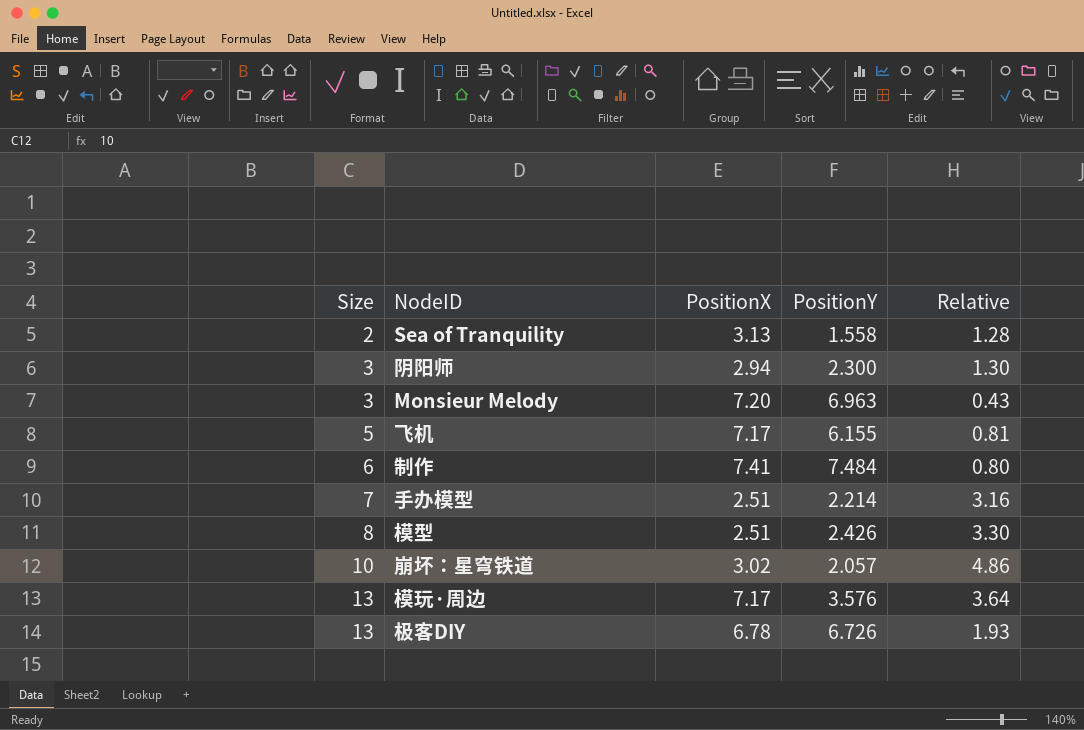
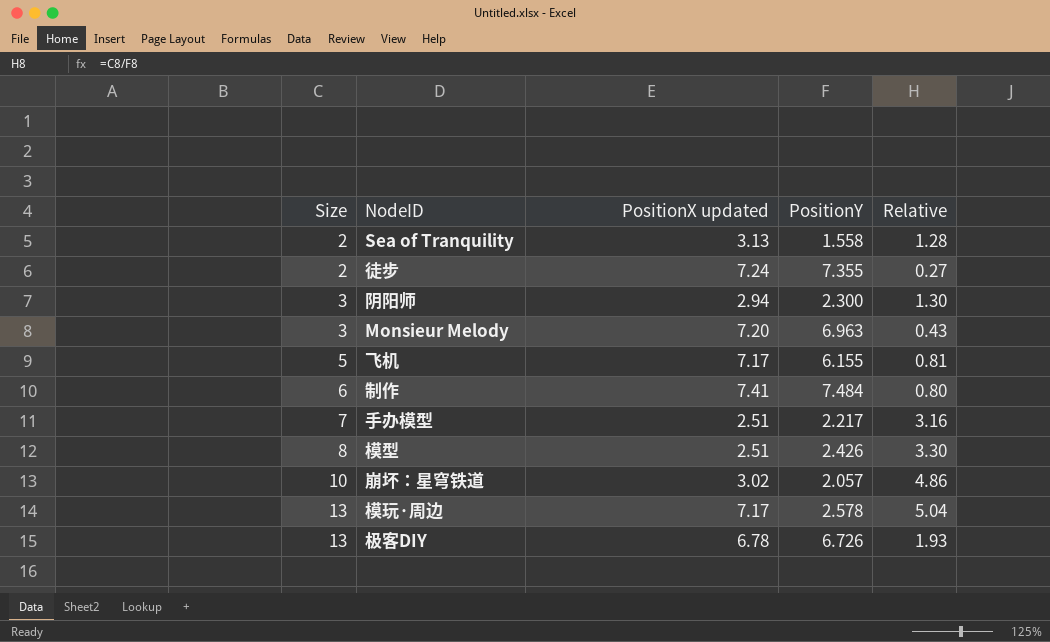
column name: PositionX -> PositionX updated
row 徒步: none -> 2 | 7.24 | 7.355 | 0.27
手办模型 | PositionY: 2.214 -> 2.217
模玩·周边 | PositionY: 3.576 -> 2.578
模玩·周边 | Relative: 3.64 -> 5.04

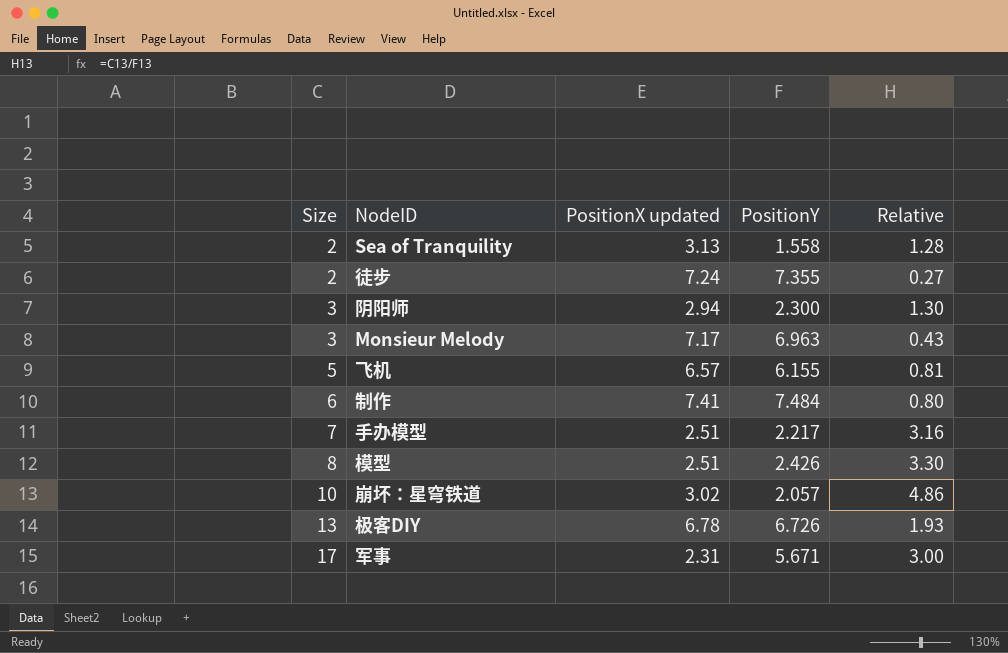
row 模玩·周边: 13 | 7.17 | 2.578 | 5.04 -> none
Monsieur Melody | PositionX updated: 7.20 -> 7.17
飞机 | PositionX updated: 7.17 -> 6.57
row 军事: none -> 17 | 2.31 | 5.671 | 3.00

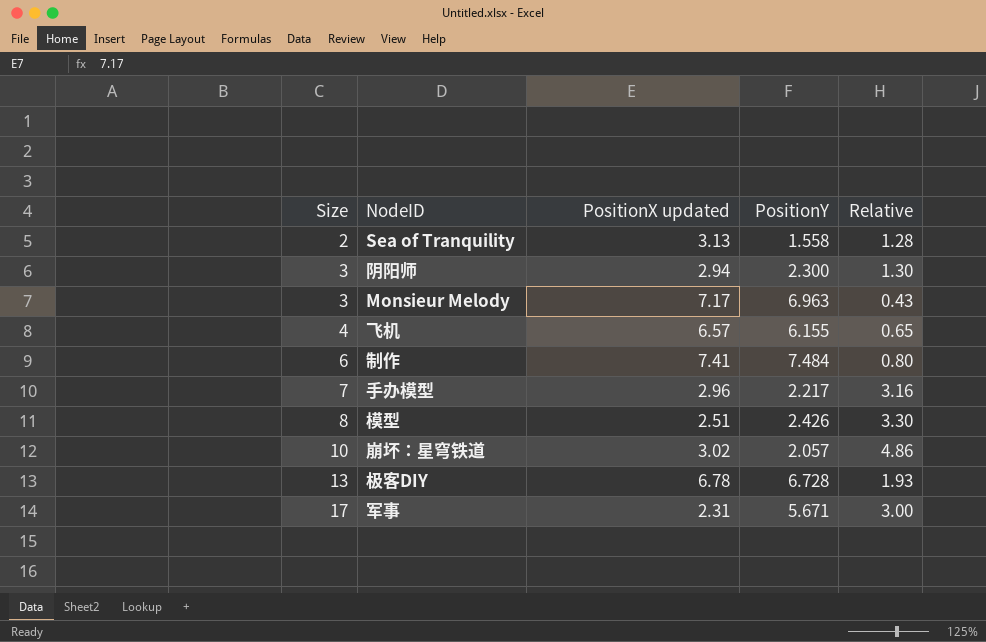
row 徒步: 2 | 7.24 | 7.355 | 0.27 -> none
飞机 | Size: 5 -> 4
飞机 | Relative: 0.81 -> 0.65
手办模型 | PositionX updated: 2.51 -> 2.96
极客DIY | PositionY: 6.726 -> 6.728

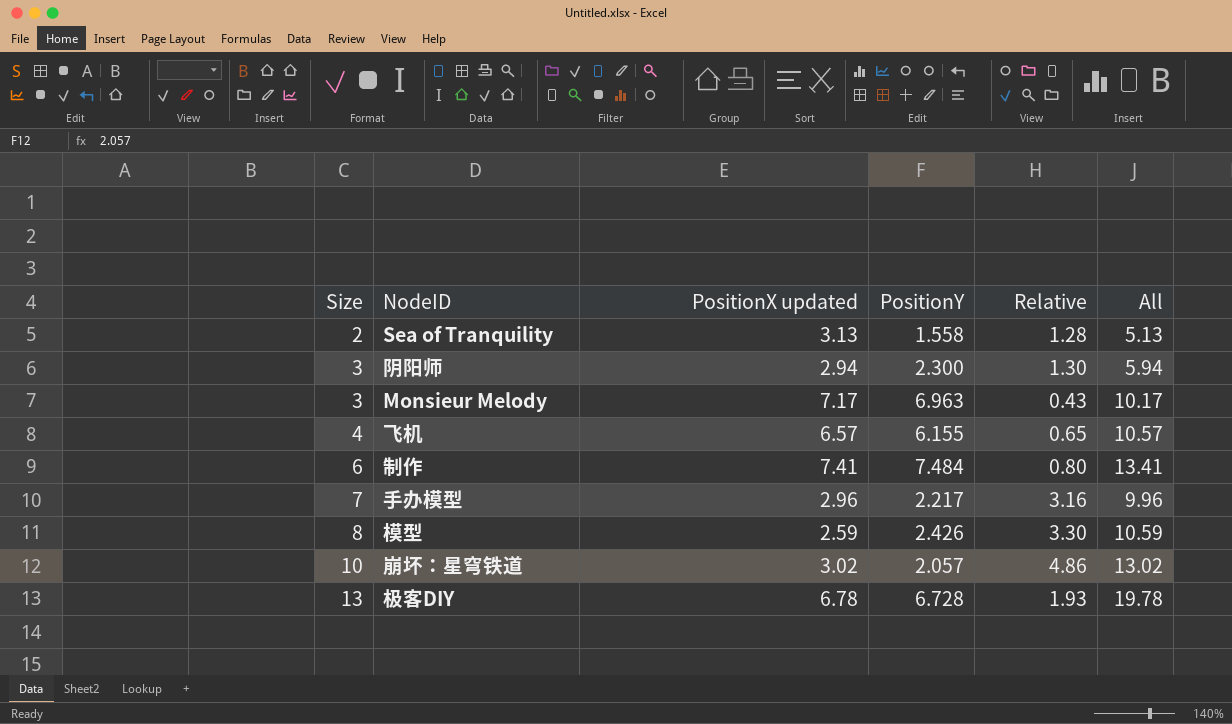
column All | formula: none -> [Size] + [PositionX updated]
row 军事: 17 | 2.31 | 5.671 | 3.00 -> none
模型 | PositionX updated: 2.51 -> 2.59

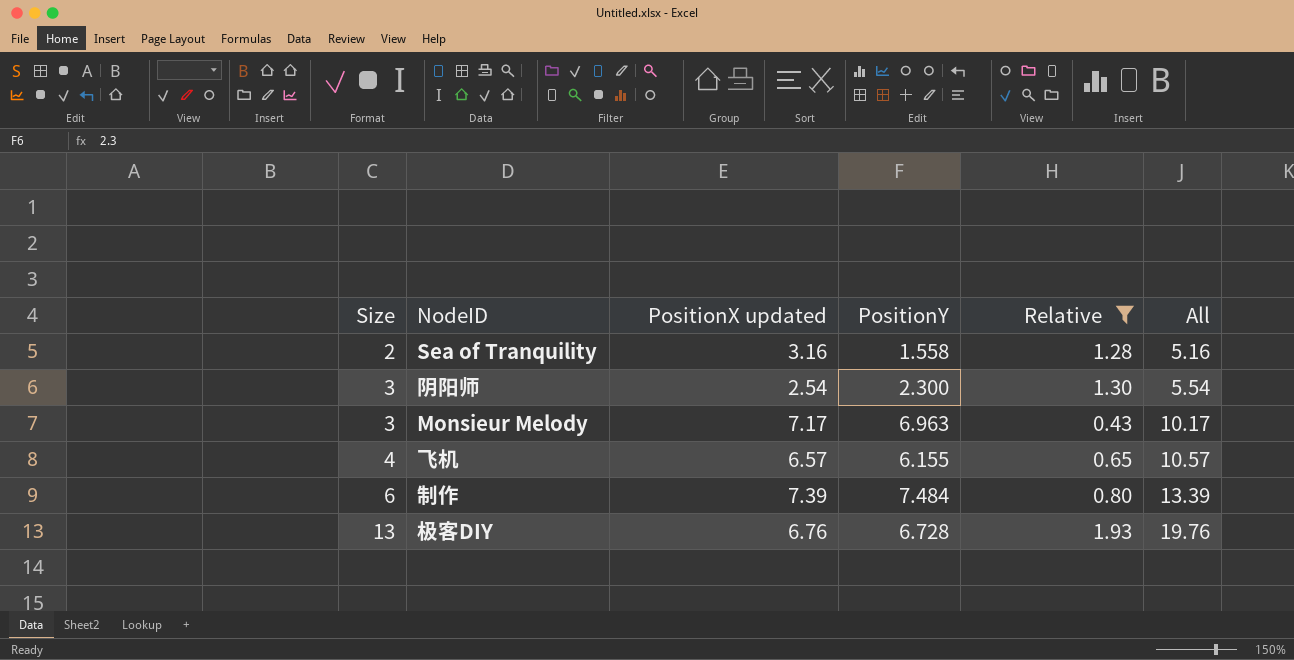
filter: none -> Relative <= 1.93
Sea of Tranquility | PositionX updated: 3.13 -> 3.16
Sea of Tranquility | All: 5.13 -> 5.16
阴阳师 | PositionX updated: 2.94 -> 2.54
阴阳师 | All: 5.94 -> 5.54
制作 | PositionX updated: 7.41 -> 7.39
制作 | All: 13.41 -> 13.39
极客DIY | PositionX updated: 6.78 -> 6.76
极客DIY | All: 19.78 -> 19.76

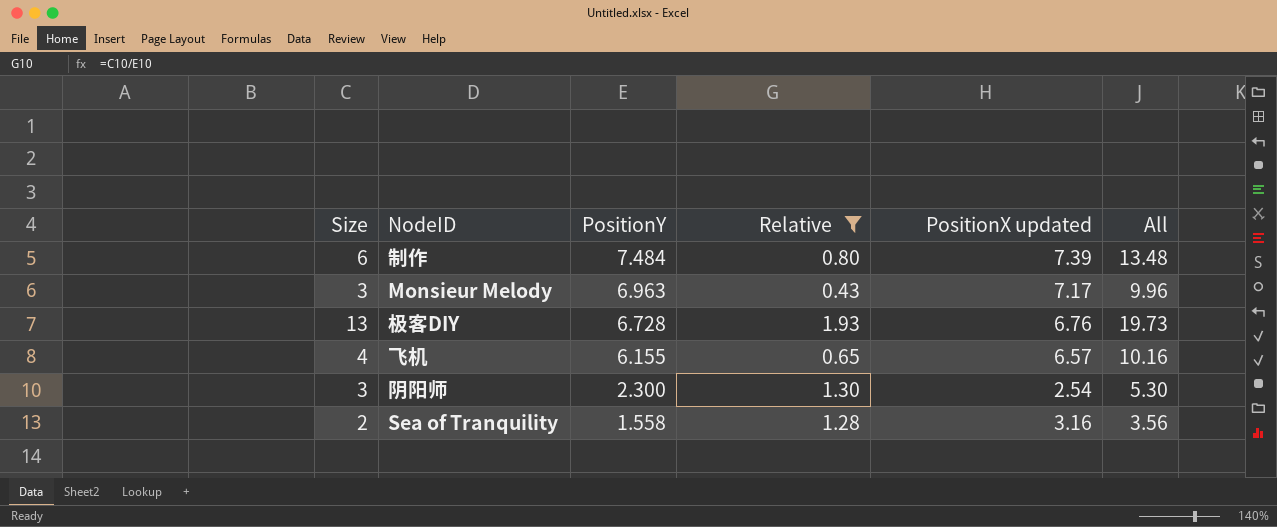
row order: Size ascending -> PositionY descending
column PositionX updated | position: 3 -> 5
column All | formula: [Size] + [PositionX updated] -> [Size] + [PositionY]

